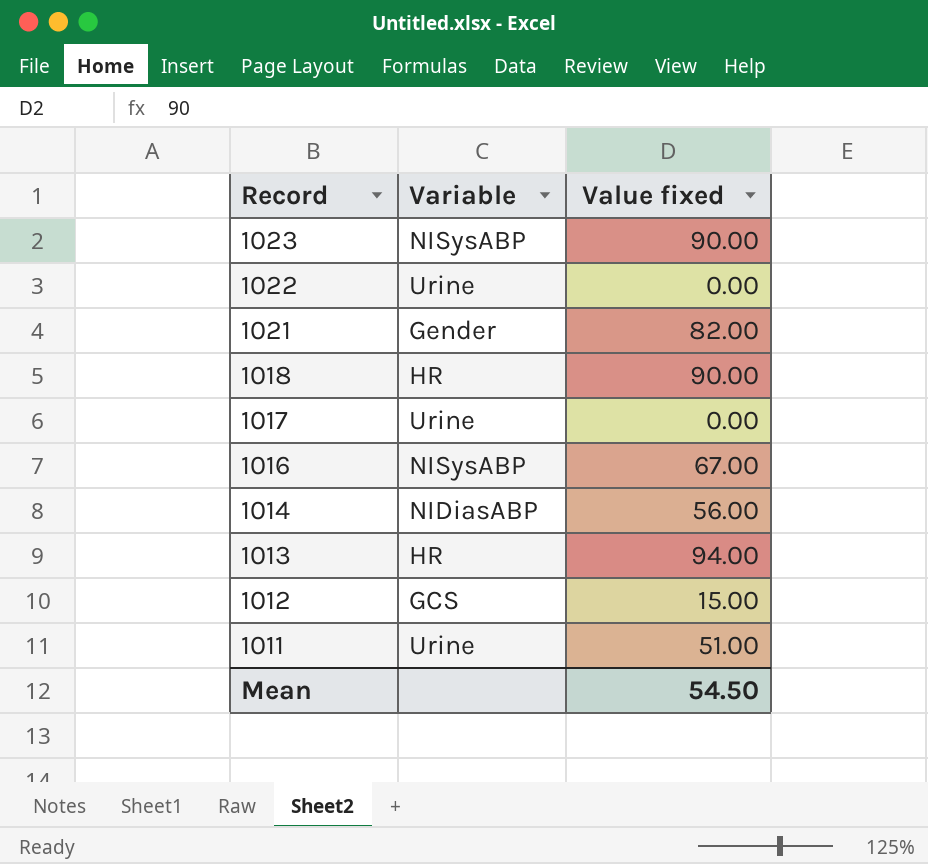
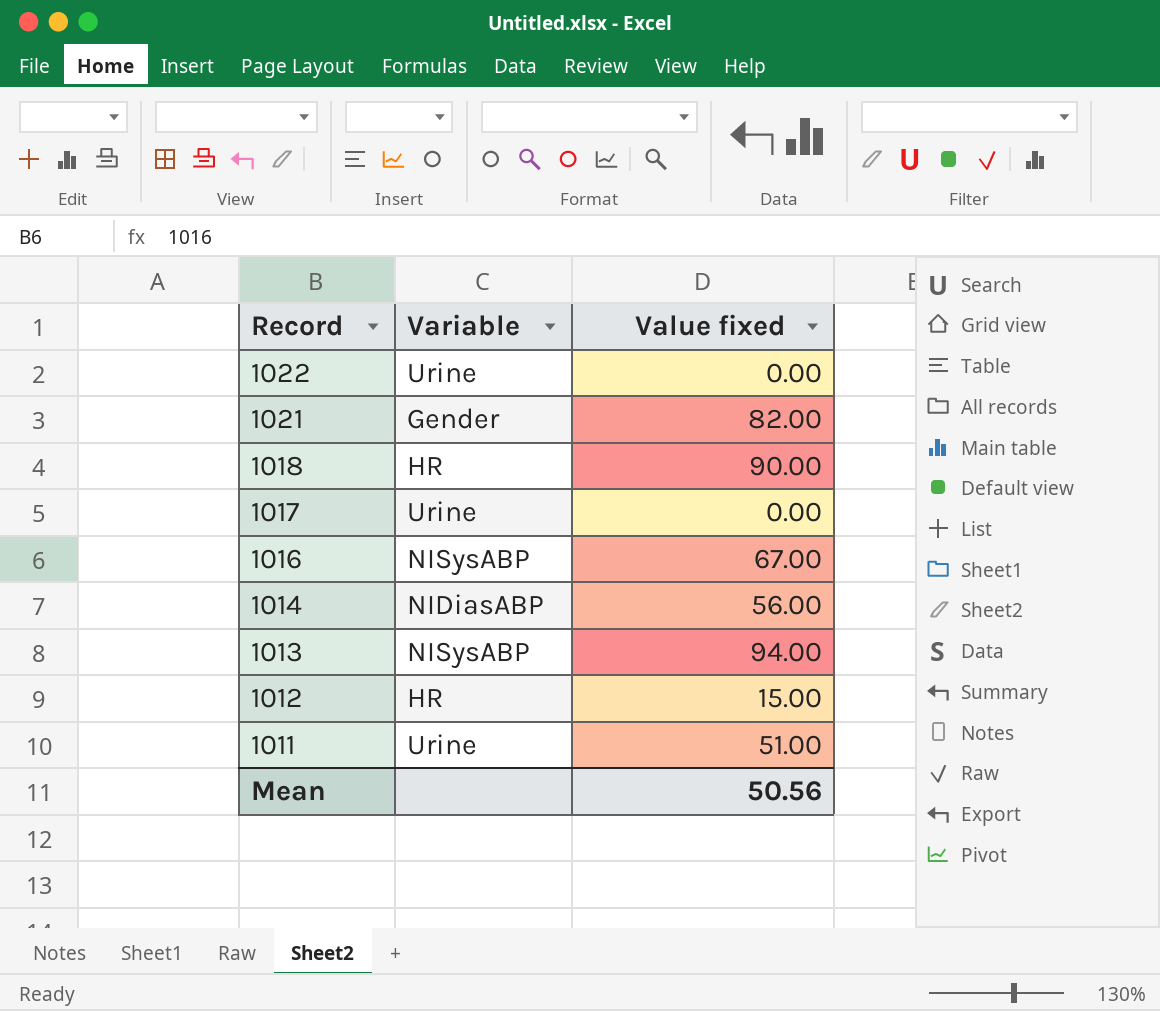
row 1023: NISysABP | 90.00 -> none
1013 | Variable: HR -> NISysABP
1012 | Variable: GCS -> HR
Mean | Value fixed: 54.50 -> 50.56

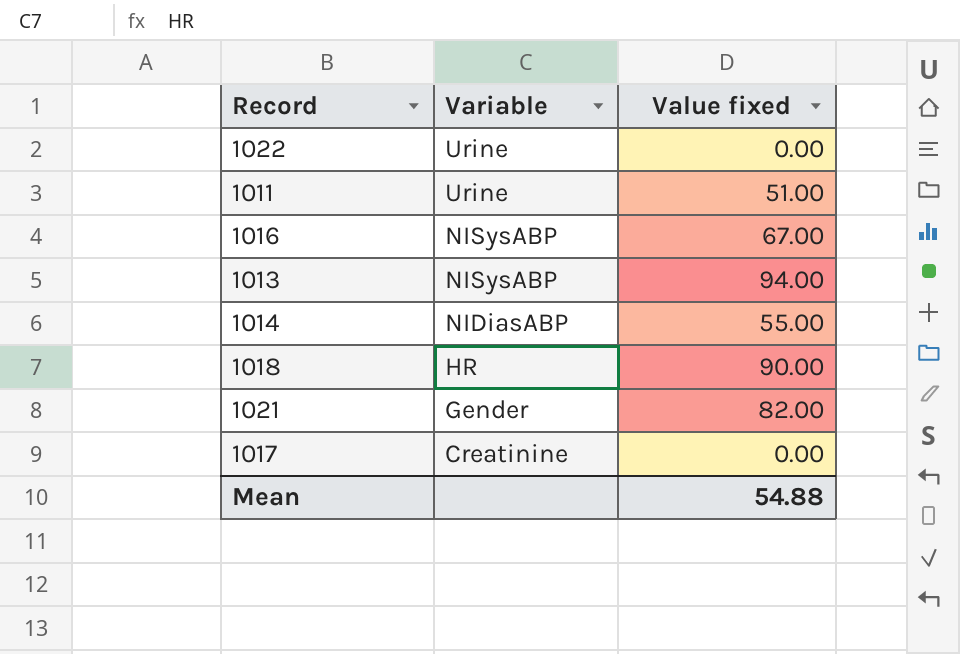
row order: Record descending -> Variable descending
row 1012: HR | 15.00 -> none
1014 | Value fixed: 56.00 -> 55.00
1017 | Variable: Urine -> Creatinine
Mean | Value fixed: 50.56 -> 54.88

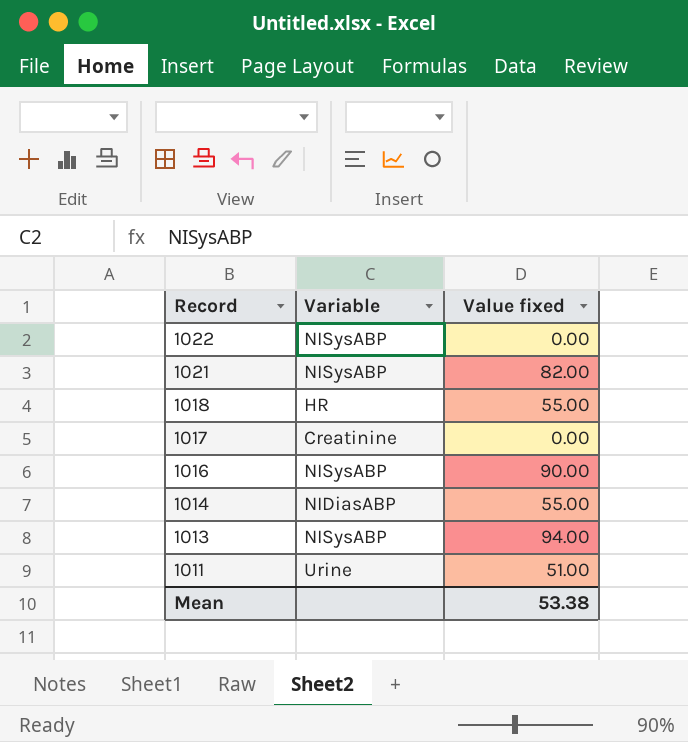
row order: Variable descending -> Record descending
1022 | Variable: Urine -> NISysABP
1021 | Variable: Gender -> NISysABP
1018 | Value fixed: 90.00 -> 55.00
1016 | Value fixed: 67.00 -> 90.00
Mean | Value fixed: 54.88 -> 53.38

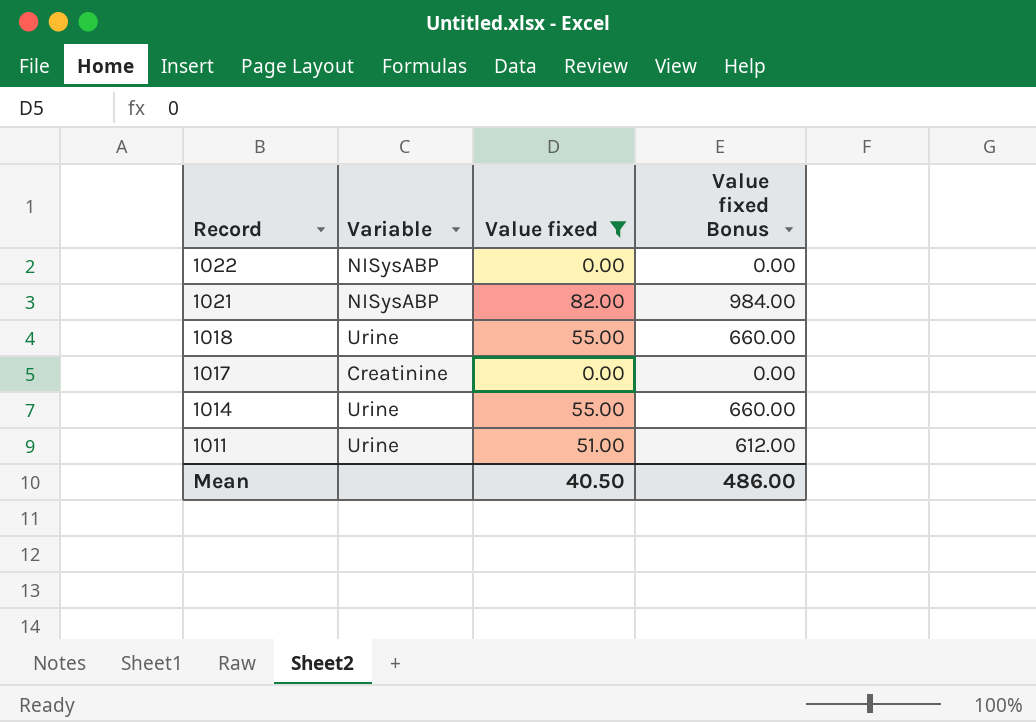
filter: none -> Value fixed <= 82.00
column Value fixed Bonus | formula: none -> [Value fixed] * 12
1018 | Variable: HR -> Urine
1014 | Variable: NIDiasABP -> Urine
Mean | Value fixed: 53.38 -> 40.50

